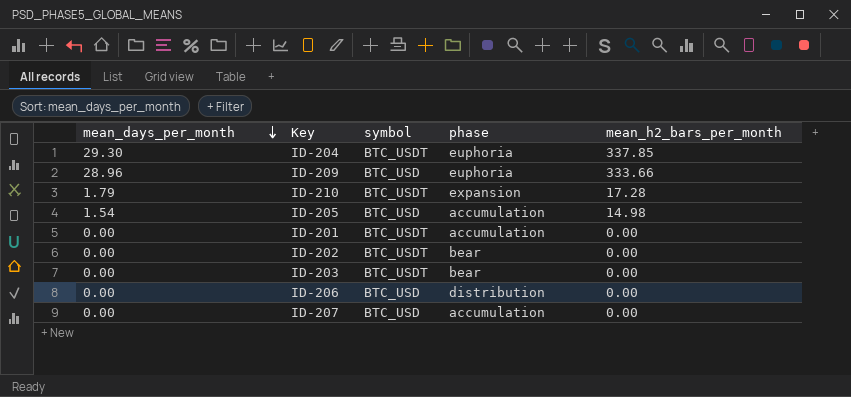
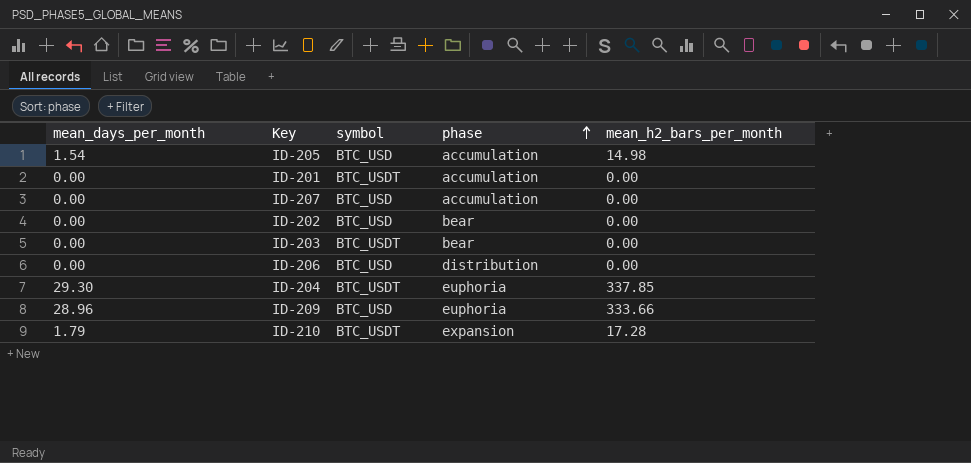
row order: mean_days_per_month descending -> phase ascending
ID-202 | symbol: BTC_USDT -> BTC_USD

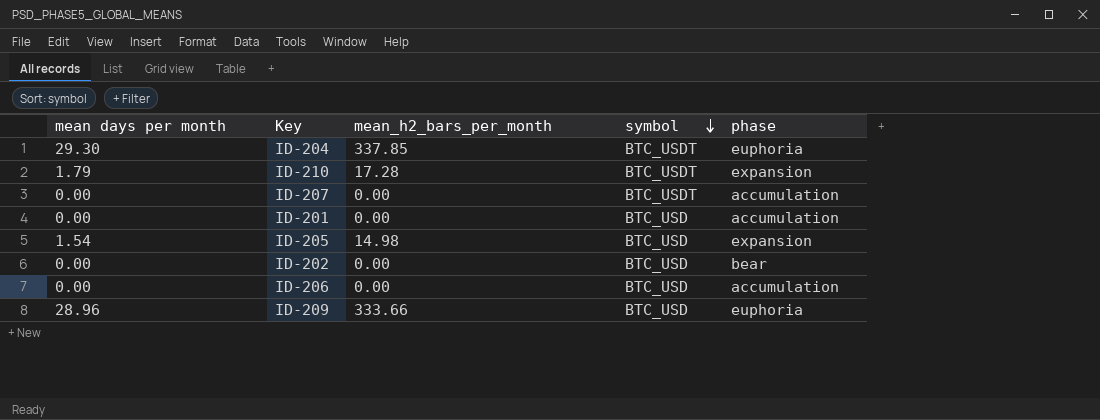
row order: phase ascending -> symbol descending
column name: mean_days_per_month -> mean days per month
column mean_h2_bars_per_month | position: 5 -> 3
row ID-203: 0.00 | BTC_USDT | bear | 0.00 -> none
ID-207 | symbol: BTC_USD -> BTC_USDT
ID-201 | symbol: BTC_USDT -> BTC_USD
ID-205 | phase: accumulation -> expansion
ID-206 | phase: distribution -> accumulation

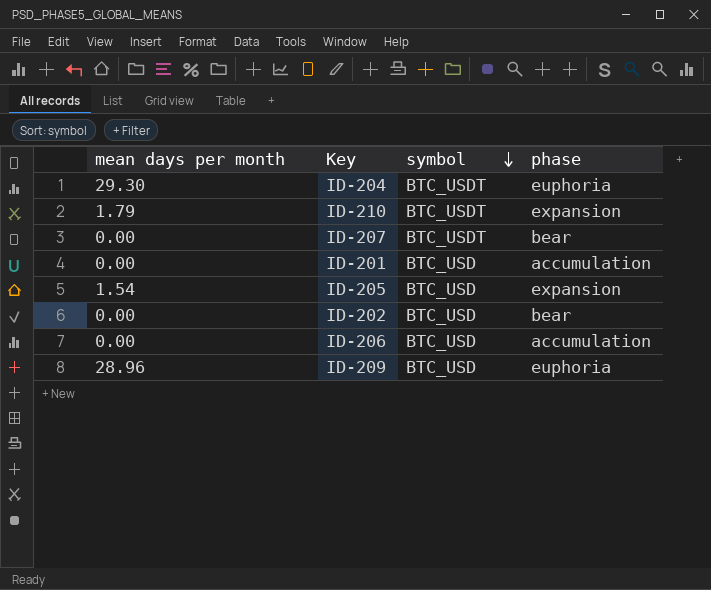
column mean_h2_bars_per_month | position: 3 -> none
ID-207 | phase: accumulation -> bear

